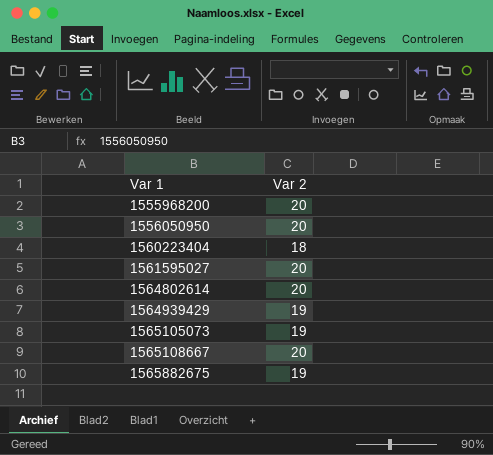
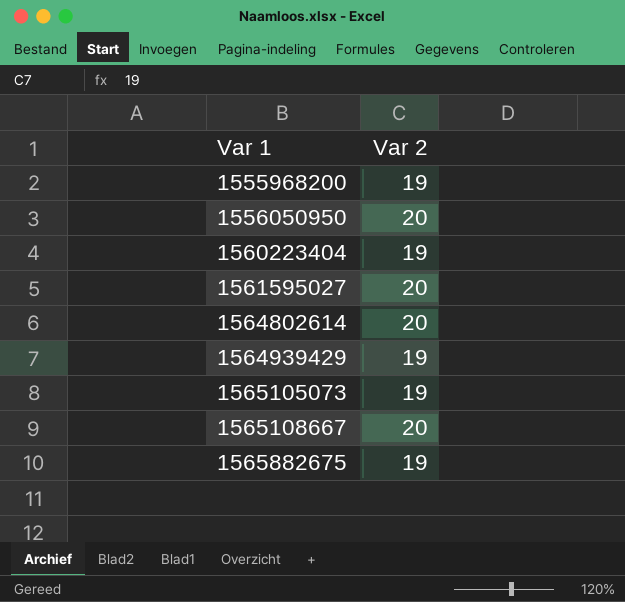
1555968200 | Var 2: 20 -> 19
1560223404 | Var 2: 18 -> 19

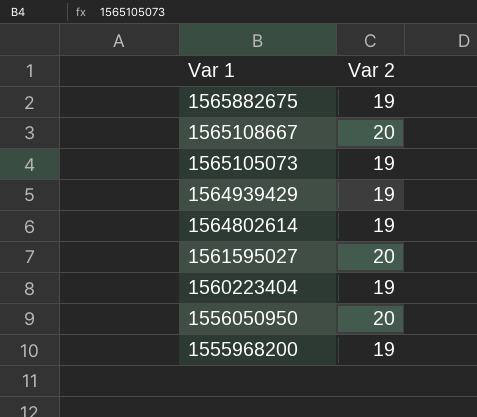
row order: Var 1 ascending -> Var 1 descending
1564802614 | Var 2: 20 -> 19

